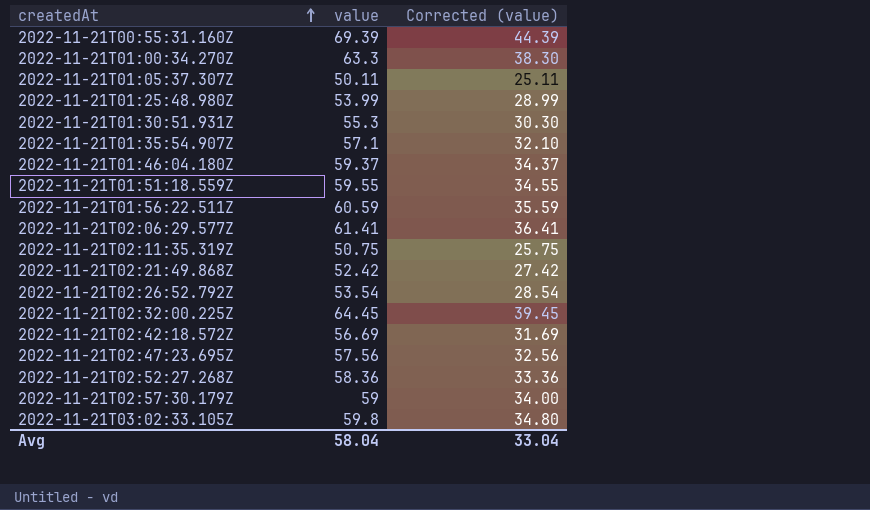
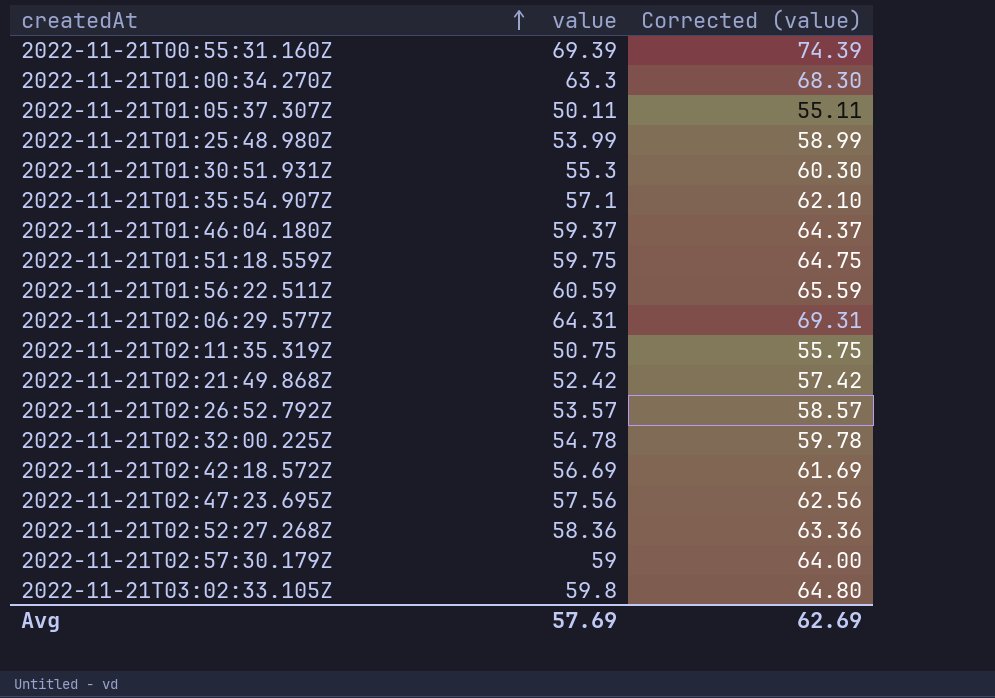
column Corrected (value) | formula: [value] - 25 -> [value] + 5
2022-11-21T01:51:18.559Z | value: 59.55 -> 59.75
2022-11-21T02:06:29.577Z | value: 61.41 -> 64.31
2022-11-21T02:26:52.792Z | value: 53.54 -> 53.57
2022-11-21T02:32:00.225Z | value: 64.45 -> 54.78
Avg | value: 58.04 -> 57.69
Avg | Corrected (value): 33.04 -> 62.69

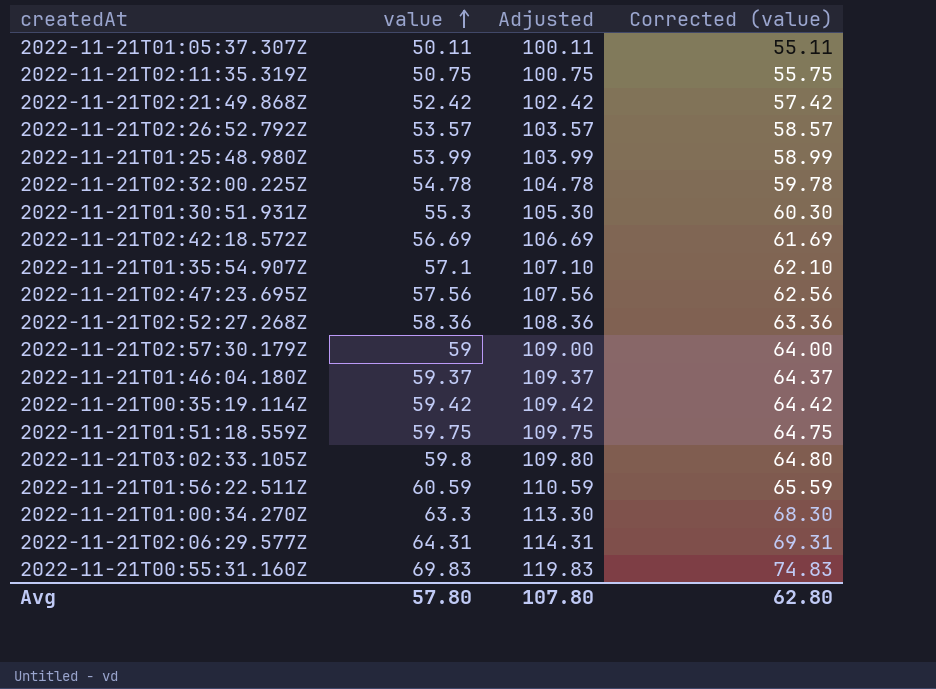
row order: createdAt ascending -> value ascending
column Adjusted | formula: none -> [value] + 50
row 2022-11-21T00:35:19.114Z: none -> 59.42 | 109.42 | 64.42
2022-11-21T00:55:31.160Z | value: 69.39 -> 69.83
2022-11-21T00:55:31.160Z | Corrected (value): 74.39 -> 74.83
Avg | value: 57.69 -> 57.80
Avg | Corrected (value): 62.69 -> 62.80

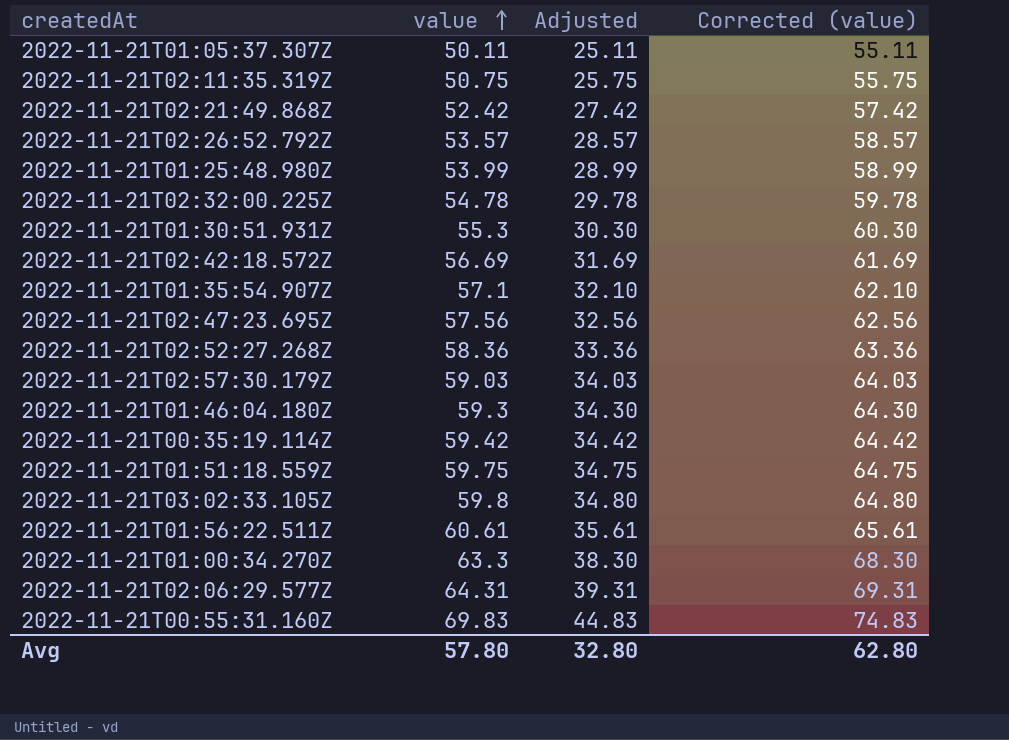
column Adjusted | formula: [value] + 50 -> [value] - 25
2022-11-21T02:57:30.179Z | value: 59 -> 59.03
2022-11-21T02:57:30.179Z | Corrected (value): 64.00 -> 64.03
2022-11-21T01:46:04.180Z | value: 59.37 -> 59.3
2022-11-21T01:46:04.180Z | Corrected (value): 64.37 -> 64.30
2022-11-21T01:56:22.511Z | value: 60.59 -> 60.61
2022-11-21T01:56:22.511Z | Corrected (value): 65.59 -> 65.61
Avg | Adjusted: 107.80 -> 32.80

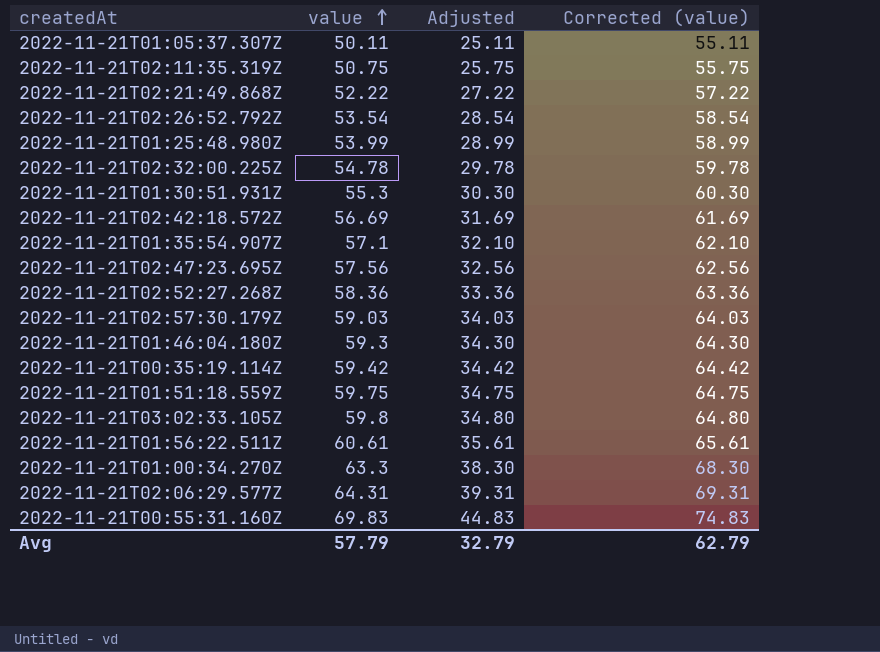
2022-11-21T02:21:49.868Z | value: 52.42 -> 52.22
2022-11-21T02:21:49.868Z | Adjusted: 27.42 -> 27.22
2022-11-21T02:21:49.868Z | Corrected (value): 57.42 -> 57.22
2022-11-21T02:26:52.792Z | value: 53.57 -> 53.54
2022-11-21T02:26:52.792Z | Adjusted: 28.57 -> 28.54
2022-11-21T02:26:52.792Z | Corrected (value): 58.57 -> 58.54
Avg | value: 57.80 -> 57.79
Avg | Adjusted: 32.80 -> 32.79
Avg | Corrected (value): 62.80 -> 62.79

